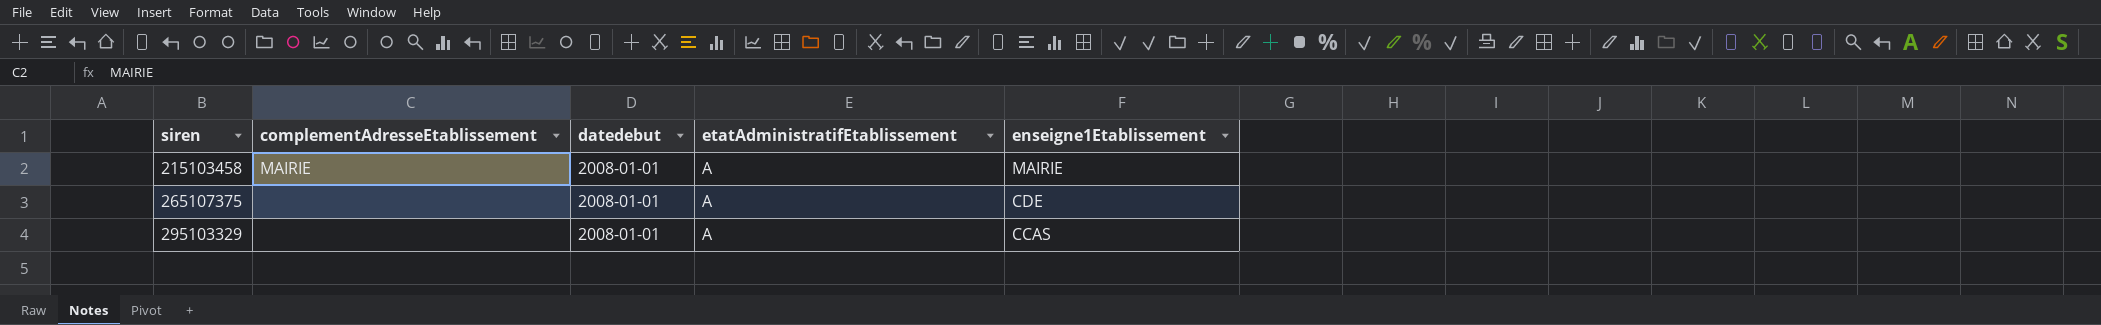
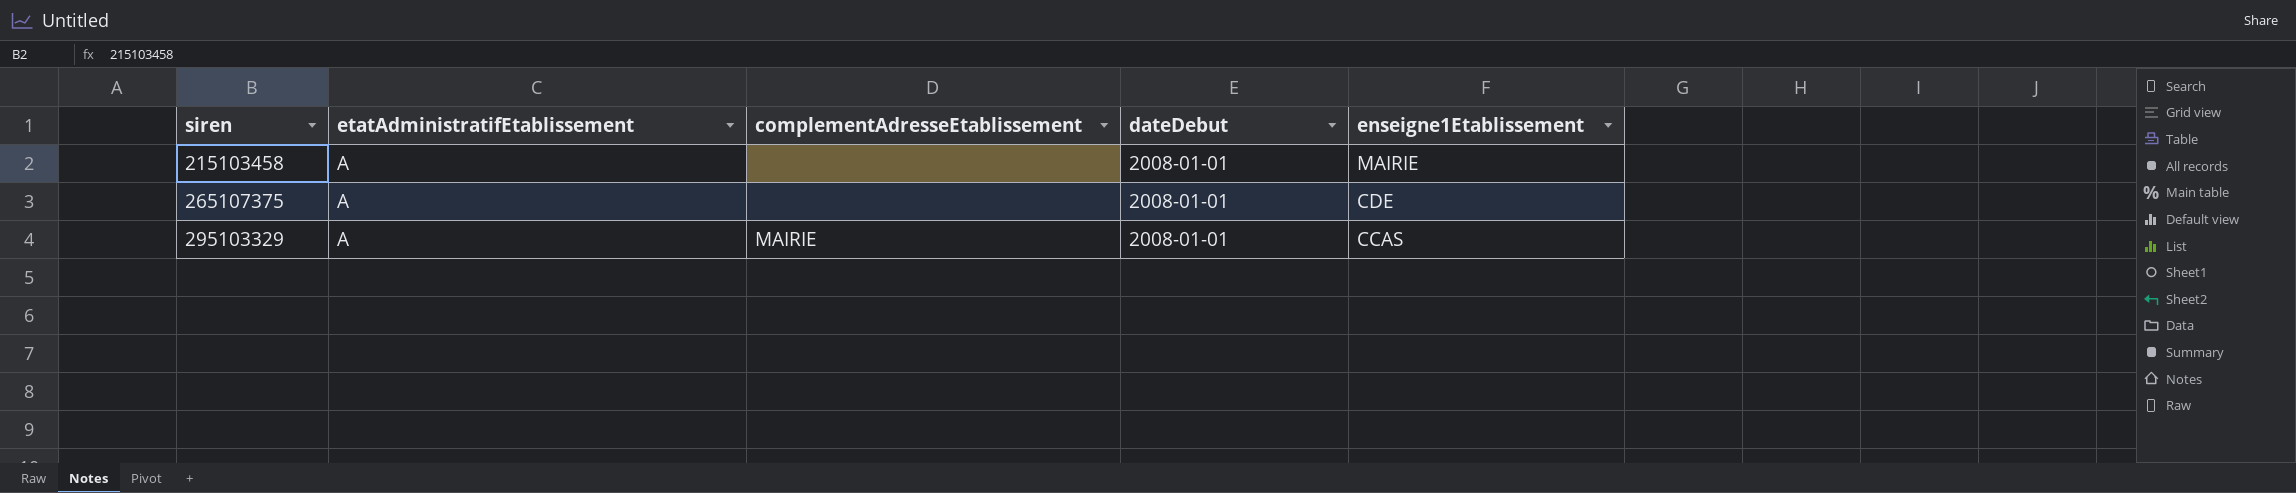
column etatAdministratifEtablissement | position: 4 -> 2
column name: datedebut -> dateDebut
215103458 | complementAdresseEtablissement: MAIRIE -> none
295103329 | complementAdresseEtablissement: none -> MAIRIE

